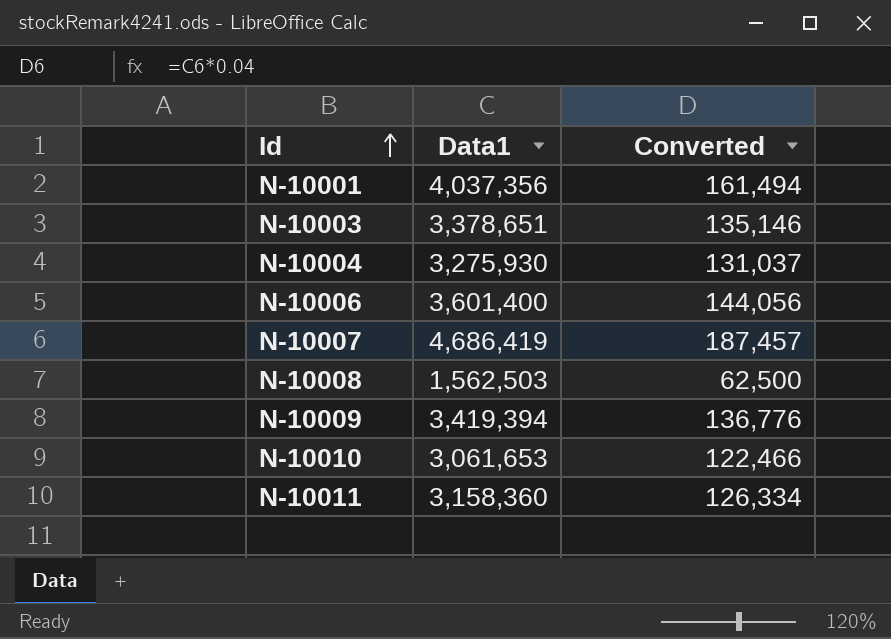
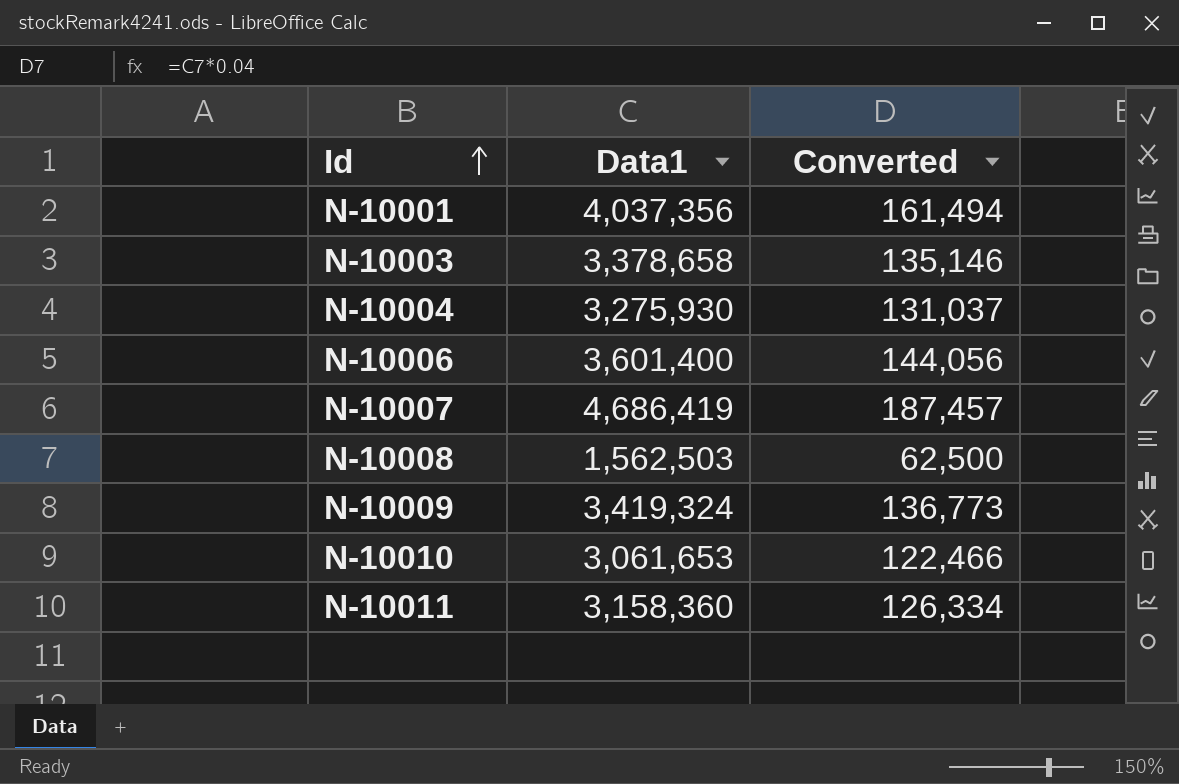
N-10003 | Data1: 3,378,651 -> 3,378,658
N-10009 | Data1: 3,419,394 -> 3,419,324
N-10009 | Converted: 136,776 -> 136,773

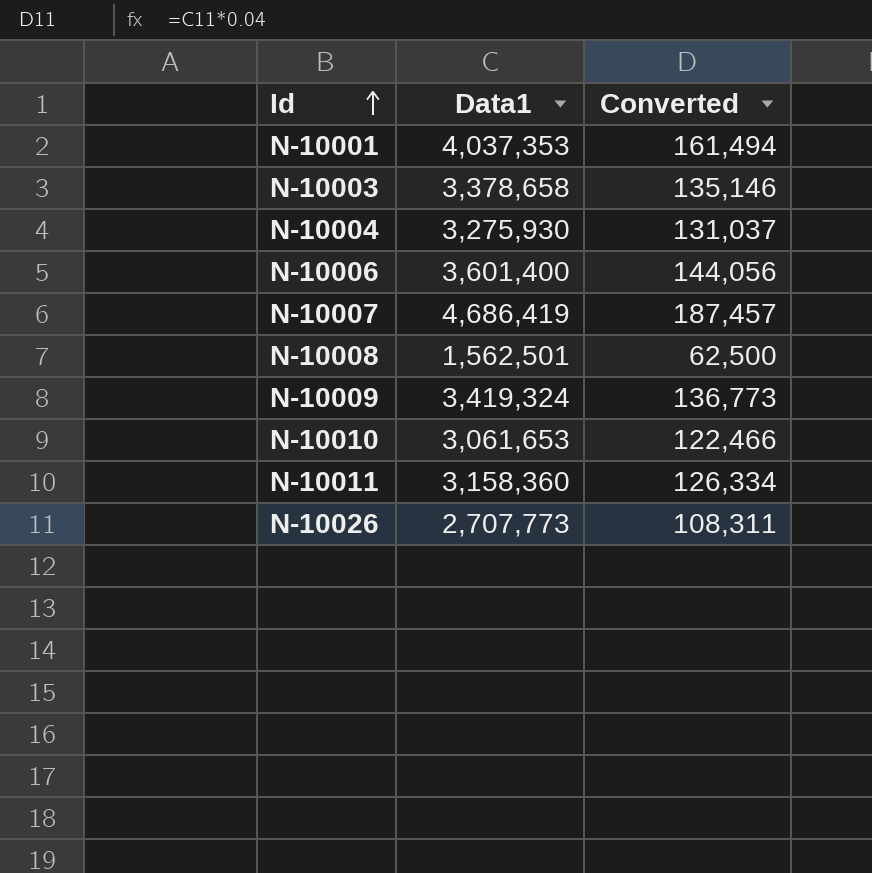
N-10001 | Data1: 4,037,356 -> 4,037,353
N-10008 | Data1: 1,562,503 -> 1,562,501
row N-10026: none -> 2,707,773 | 108,311

